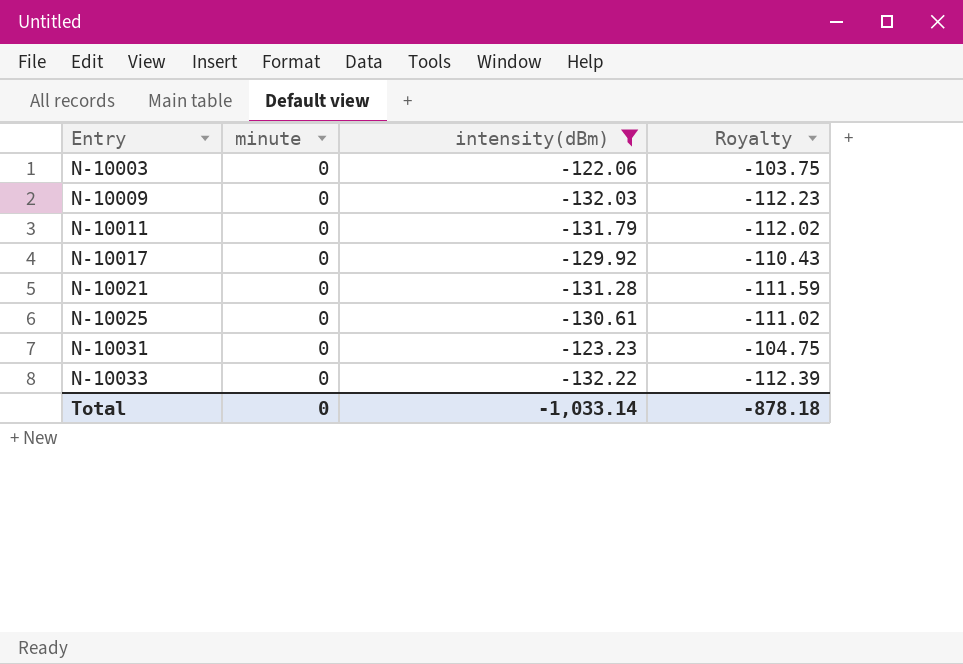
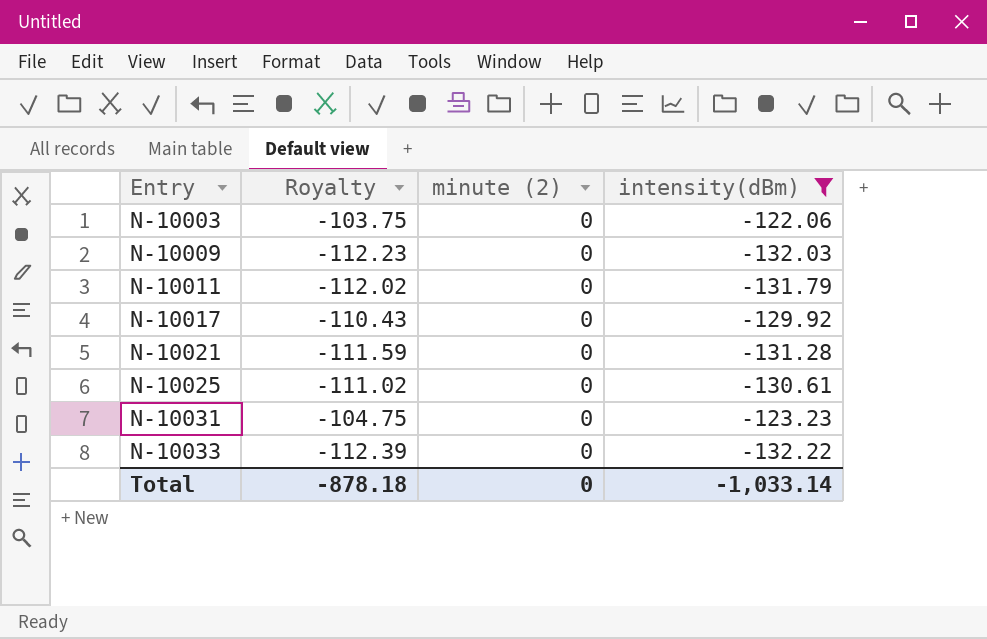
column Royalty | position: 4 -> 2
column name: minute -> minute (2)

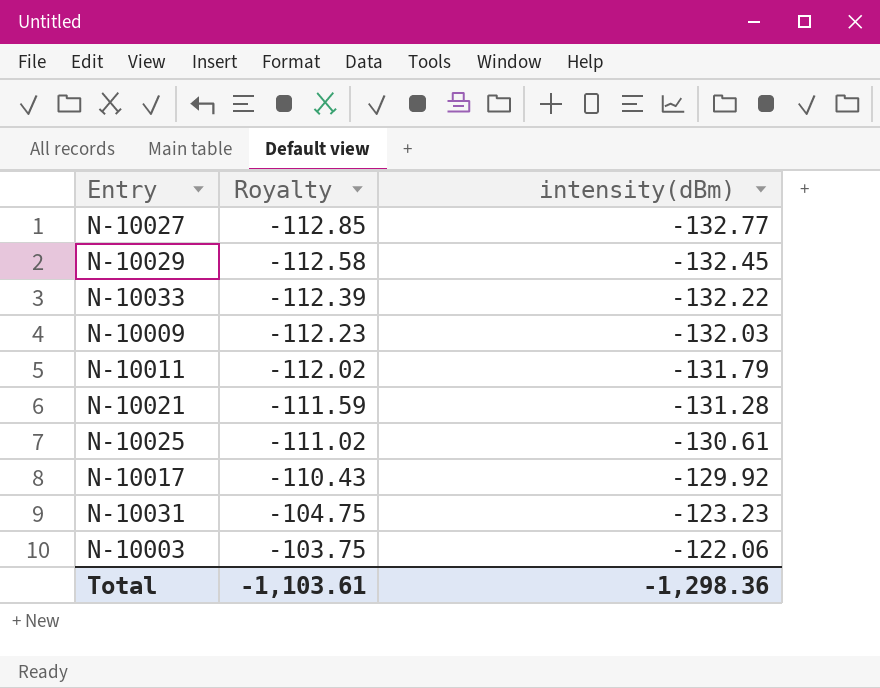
filter: intensity(dBm) >= -132.22 -> none
row order: Entry ascending -> Royalty ascending
column minute (2) | position: 3 -> none
Total | Royalty: -878.18 -> -1,103.61
Total | intensity(dBm): -1,033.14 -> -1,298.36

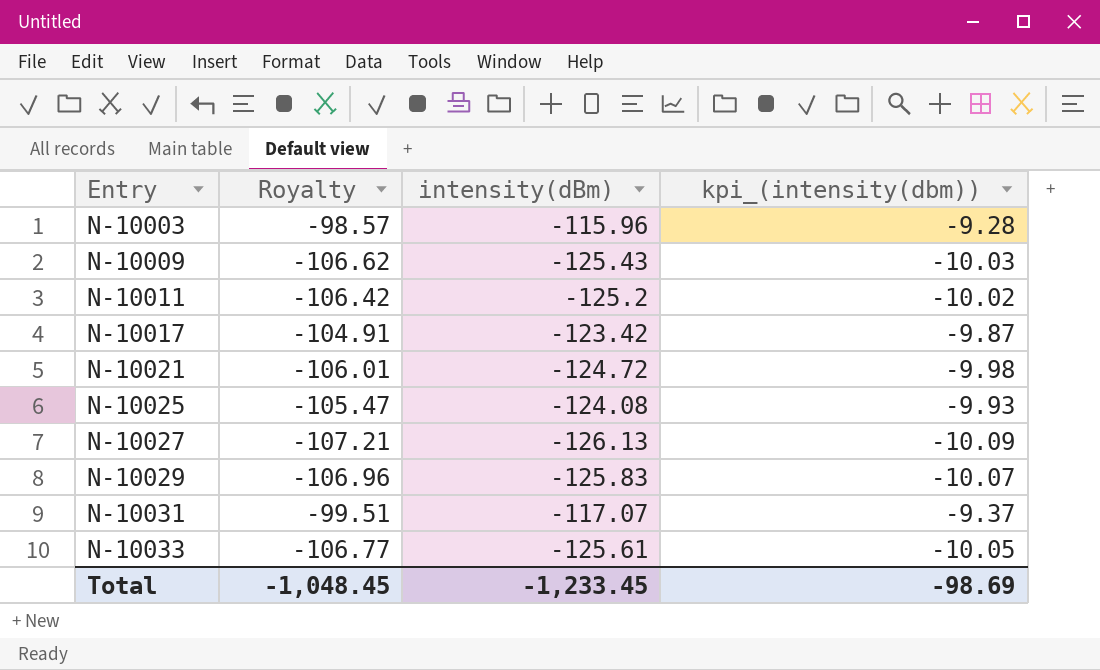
row order: Royalty ascending -> Entry ascending
column kpi_(intensity(dbm)) | formula: none -> [intensity(dBm)] * 0.08
N-10003 | Royalty: -103.75 -> -98.57
N-10003 | intensity(dBm): -122.06 -> -115.96
N-10009 | Royalty: -112.23 -> -106.62
N-10009 | intensity(dBm): -132.03 -> -125.43
N-10011 | Royalty: -112.02 -> -106.42
N-10011 | intensity(dBm): -131.79 -> -125.2
N-10017 | Royalty: -110.43 -> -104.91
N-10017 | intensity(dBm): -129.92 -> -123.42
N-10021 | Royalty: -111.59 -> -106.01
N-10021 | intensity(dBm): -131.28 -> -124.72
N-10025 | Royalty: -111.02 -> -105.47
N-10025 | intensity(dBm): -130.61 -> -124.08
N-10027 | Royalty: -112.85 -> -107.21
N-10027 | intensity(dBm): -132.77 -> -126.13
N-10029 | Royalty: -112.58 -> -106.96
N-10029 | intensity(dBm): -132.45 -> -125.83
N-10031 | Royalty: -104.75 -> -99.51
N-10031 | intensity(dBm): -123.23 -> -117.07
N-10033 | Royalty: -112.39 -> -106.77
N-10033 | intensity(dBm): -132.22 -> -125.61
Total | Royalty: -1,103.61 -> -1,048.45
Total | intensity(dBm): -1,298.36 -> -1,233.45

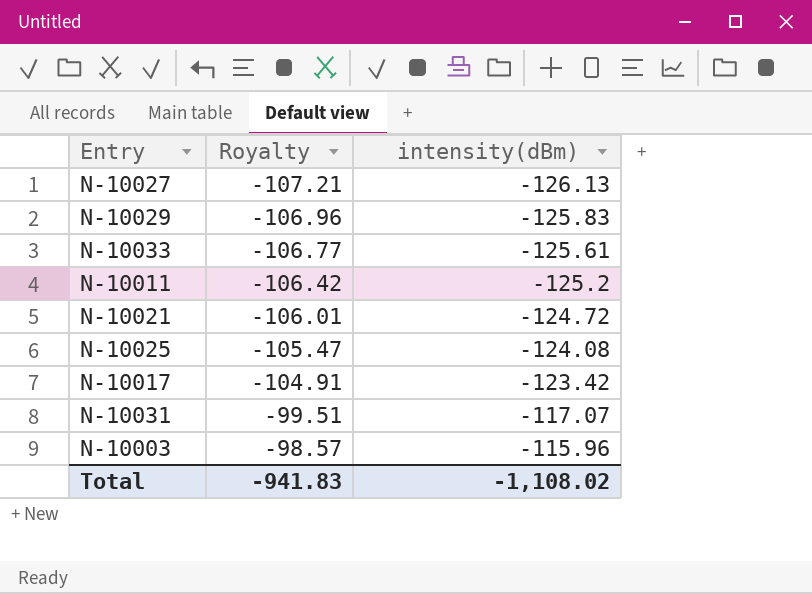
row order: Entry ascending -> Royalty ascending
column kpi_(intensity(dbm)) | formula: [intensity(dBm)] * 0.08 -> none
row N-10009: -106.62 | -125.43 | -10.03 -> none
Total | Royalty: -1,048.45 -> -941.83
Total | intensity(dBm): -1,233.45 -> -1,108.02

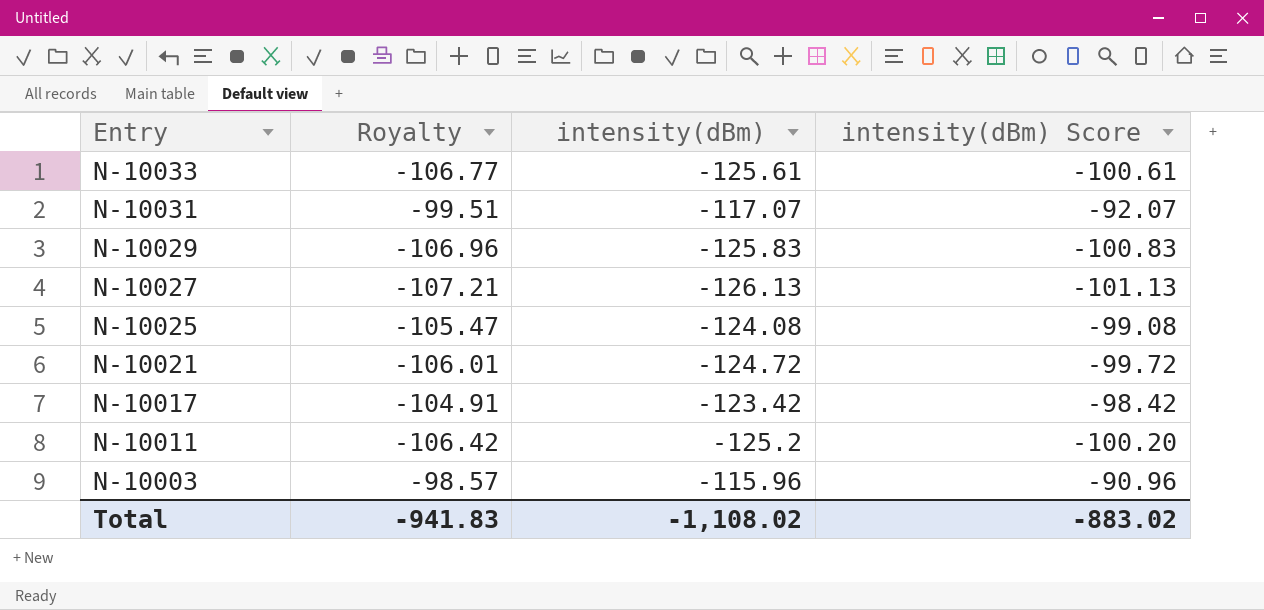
row order: Royalty ascending -> Entry descending
column intensity(dBm) Score | formula: none -> [intensity(dBm)] + 25

